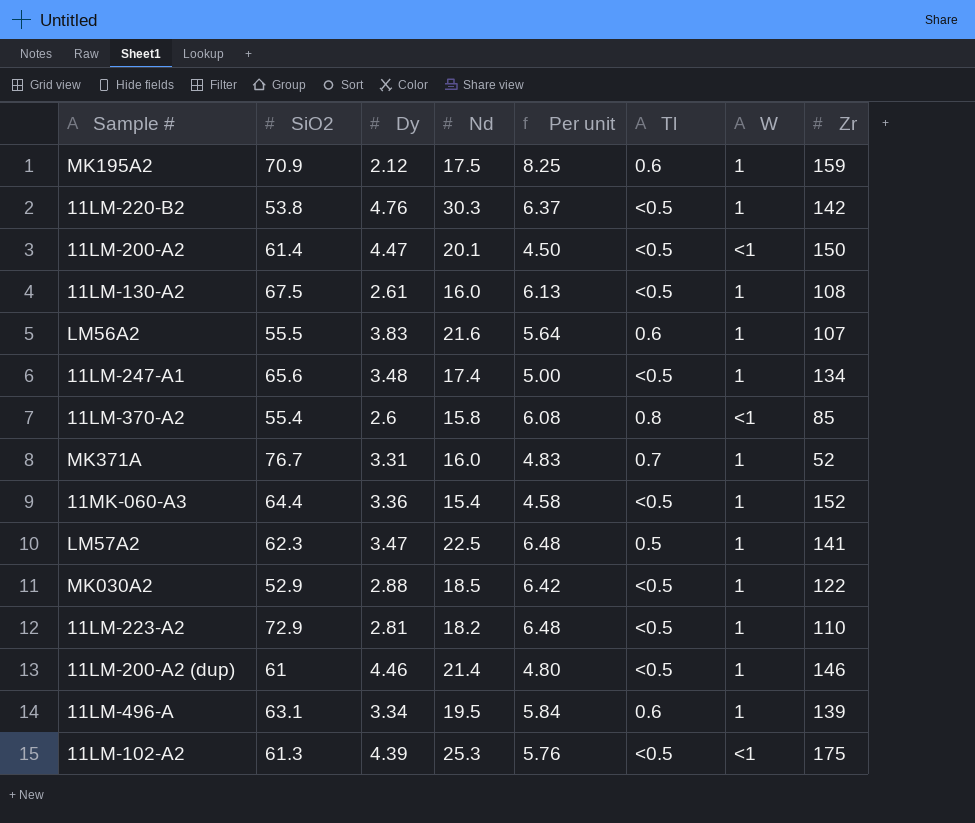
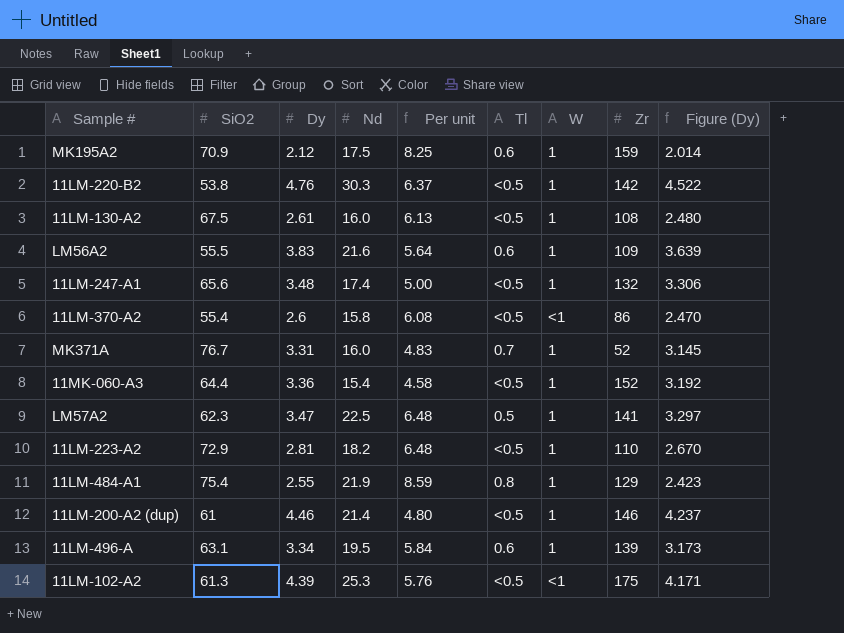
column Figure (Dy) | formula: none -> [Dy] * 0.95
row 11LM-200-A2: 61.4 | 4.47 | 20.1 | 4.50 | <0.5 | <1 | 150 -> none
row MK030A2: 52.9 | 2.88 | 18.5 | 6.42 | <0.5 | 1 | 122 -> none
LM56A2 | Zr: 107 -> 109
11LM-247-A1 | Zr: 134 -> 132
11LM-370-A2 | Tl: 0.8 -> <0.5
11LM-370-A2 | Zr: 85 -> 86
row 11LM-484-A1: none -> 75.4 | 2.55 | 21.9 | 8.59 | 0.8 | 1 | 129 | 2.423

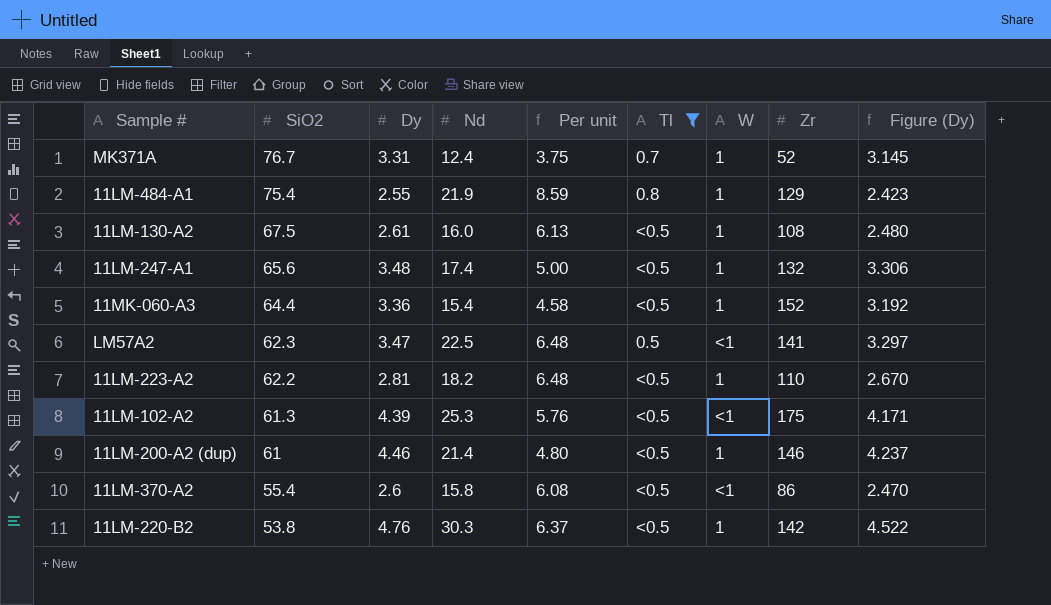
filter: none -> Tl != 0.6
row order: none -> SiO2 descending
MK371A | Nd: 16.0 -> 12.4
MK371A | Per unit: 4.83 -> 3.75
LM57A2 | W: 1 -> <1
11LM-223-A2 | SiO2: 72.9 -> 62.2

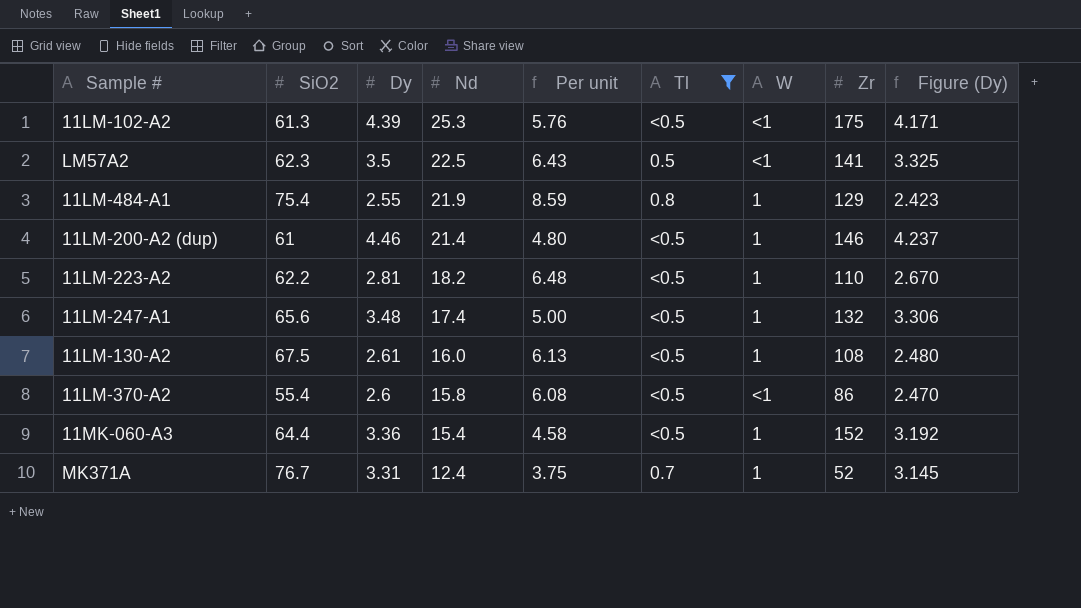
row order: SiO2 descending -> Nd descending
row 11LM-220-B2: 53.8 | 4.76 | 30.3 | 6.37 | <0.5 | 1 | 142 | 4.522 -> none
LM57A2 | Dy: 3.47 -> 3.5
LM57A2 | Per unit: 6.48 -> 6.43
LM57A2 | Figure (Dy): 3.297 -> 3.325

